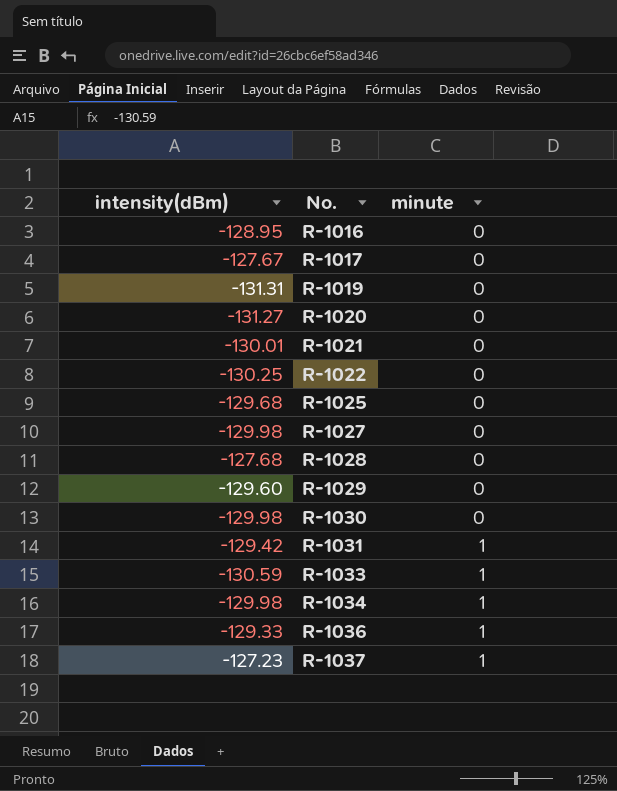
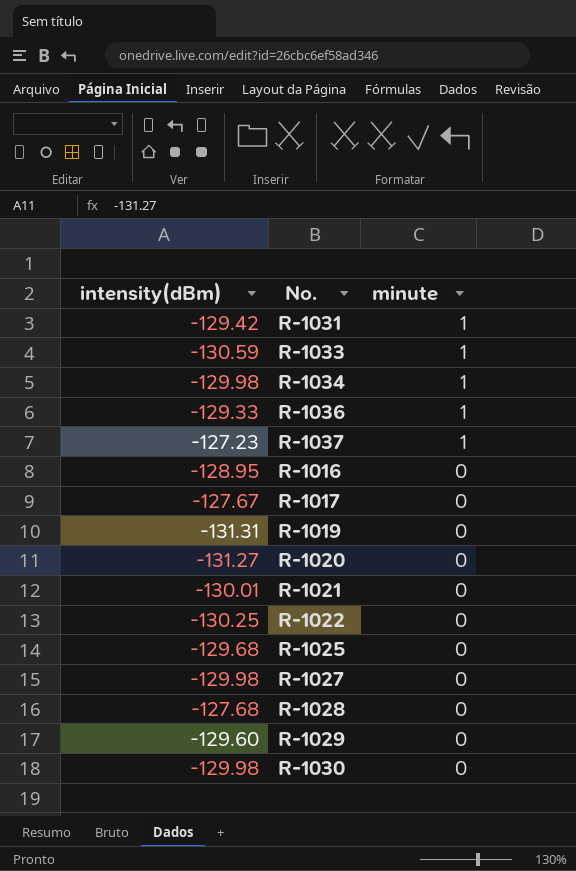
row order: No. ascending -> minute descending

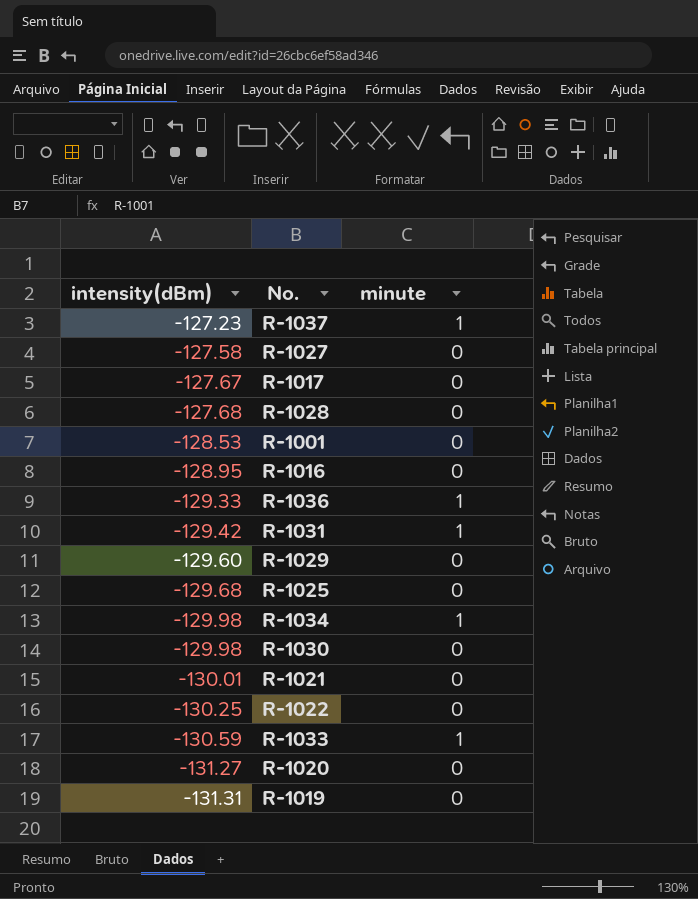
row order: minute descending -> intensity(dBm) descending
R-1027 | intensity(dBm): -129.98 -> -127.58
row R-1001: none -> -128.53 | 0

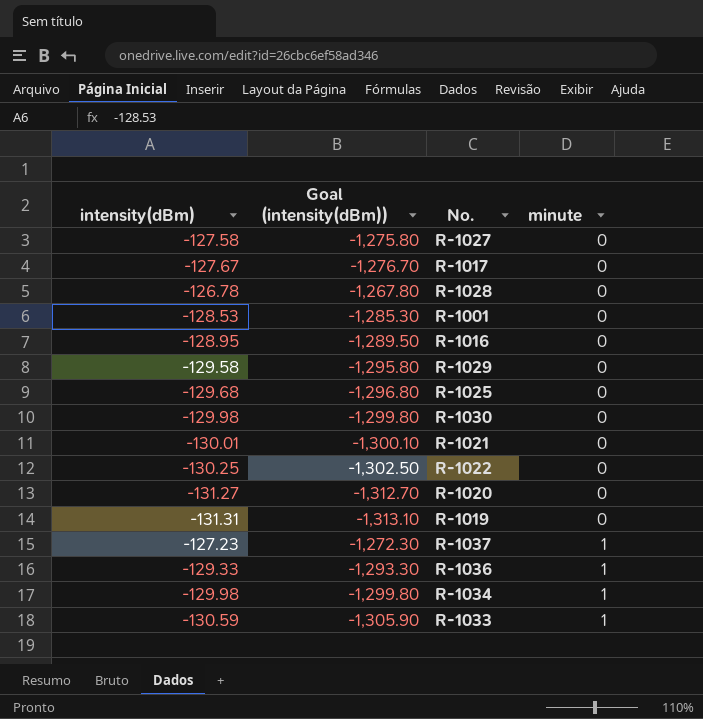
row order: intensity(dBm) descending -> minute ascending
column Goal (intensity(dBm)) | formula: none -> [intensity(dBm)] * 10
row R-1031: -129.42 | 1 -> none
R-1028 | intensity(dBm): -127.68 -> -126.78
R-1029 | intensity(dBm): -129.60 -> -129.58

